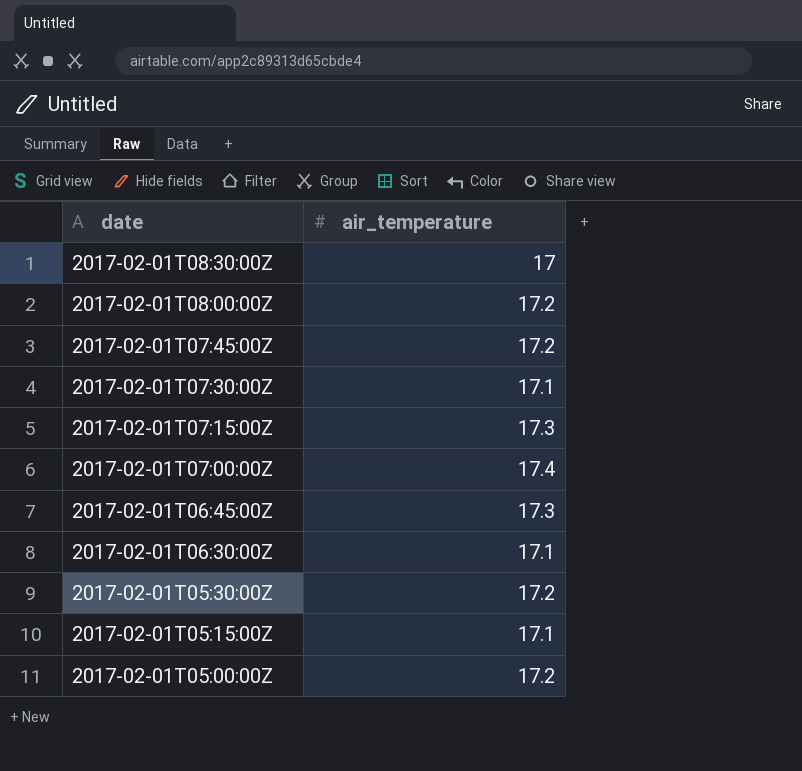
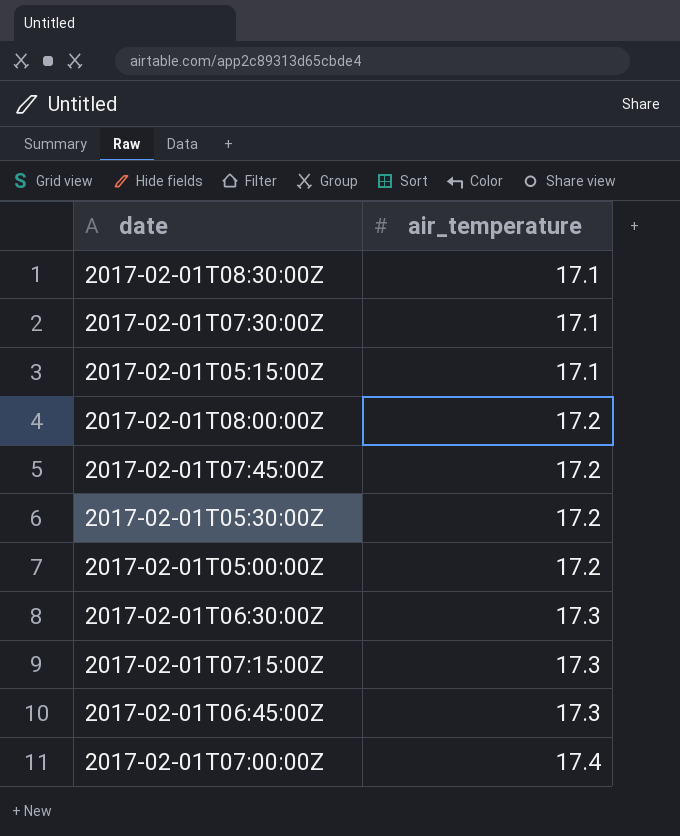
row order: date descending -> air_temperature ascending
2017-02-01T08:30:00Z | air_temperature: 17 -> 17.1
2017-02-01T06:30:00Z | air_temperature: 17.1 -> 17.3

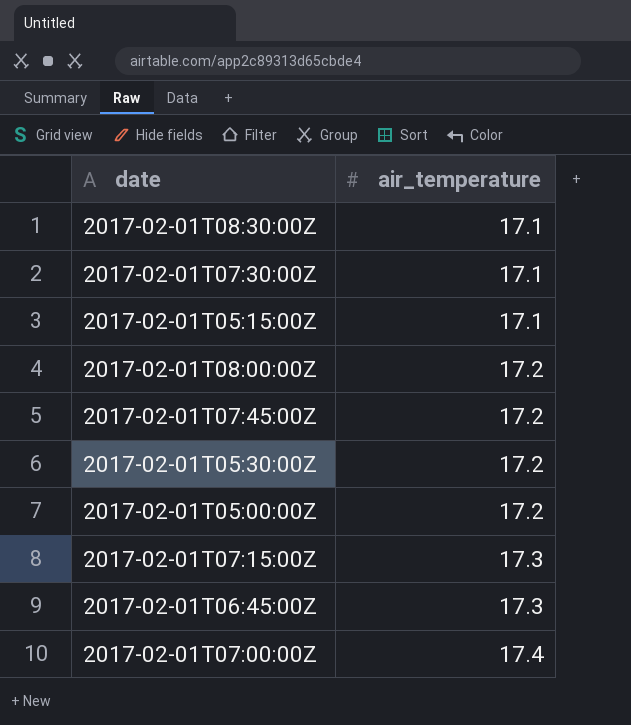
row 2017-02-01T06:30:00Z: 17.3 -> none

